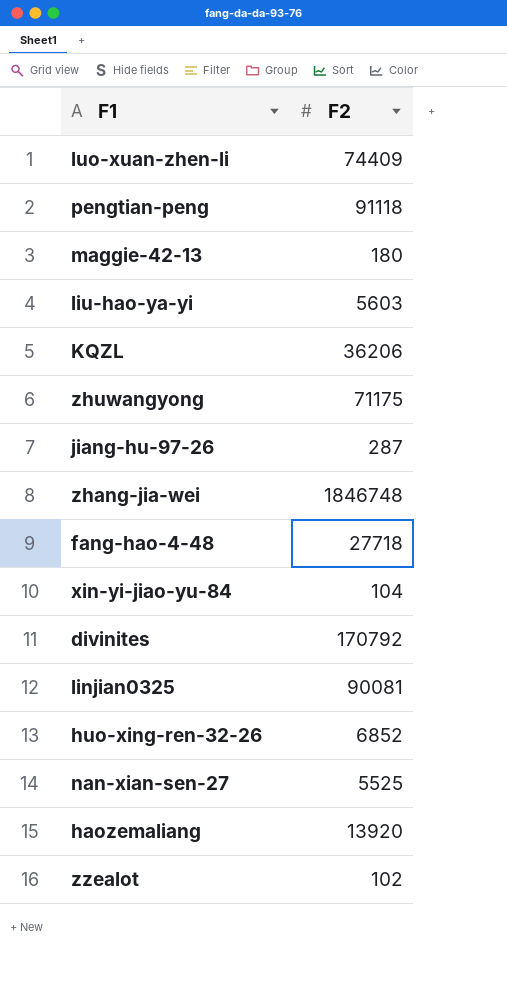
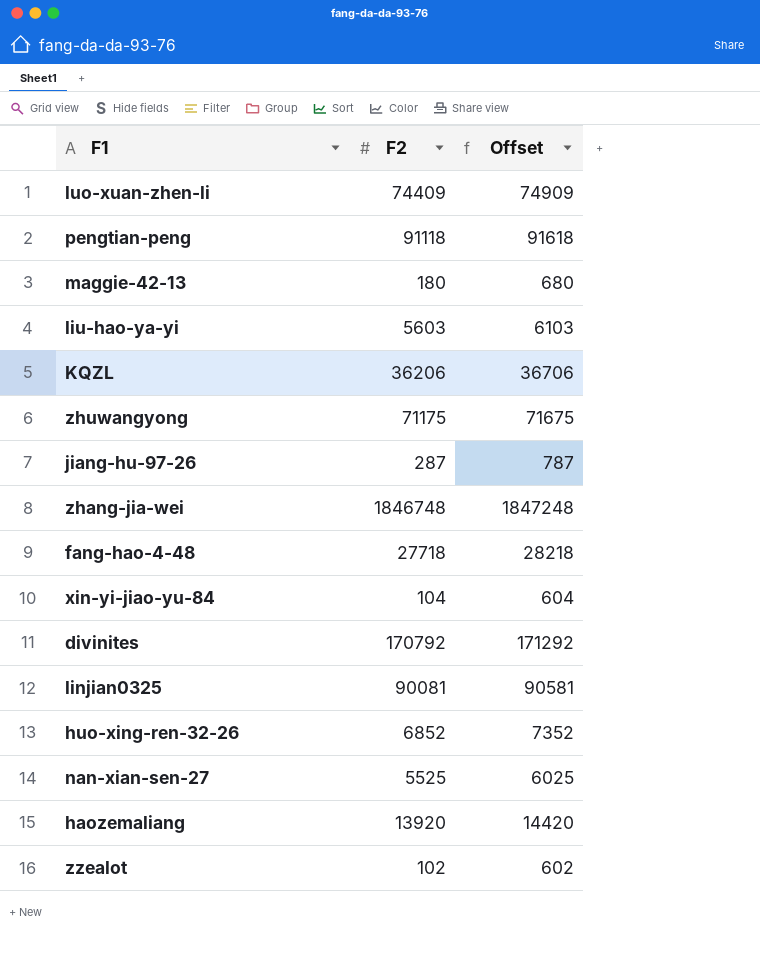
column Offset | formula: none -> [F2] + 500

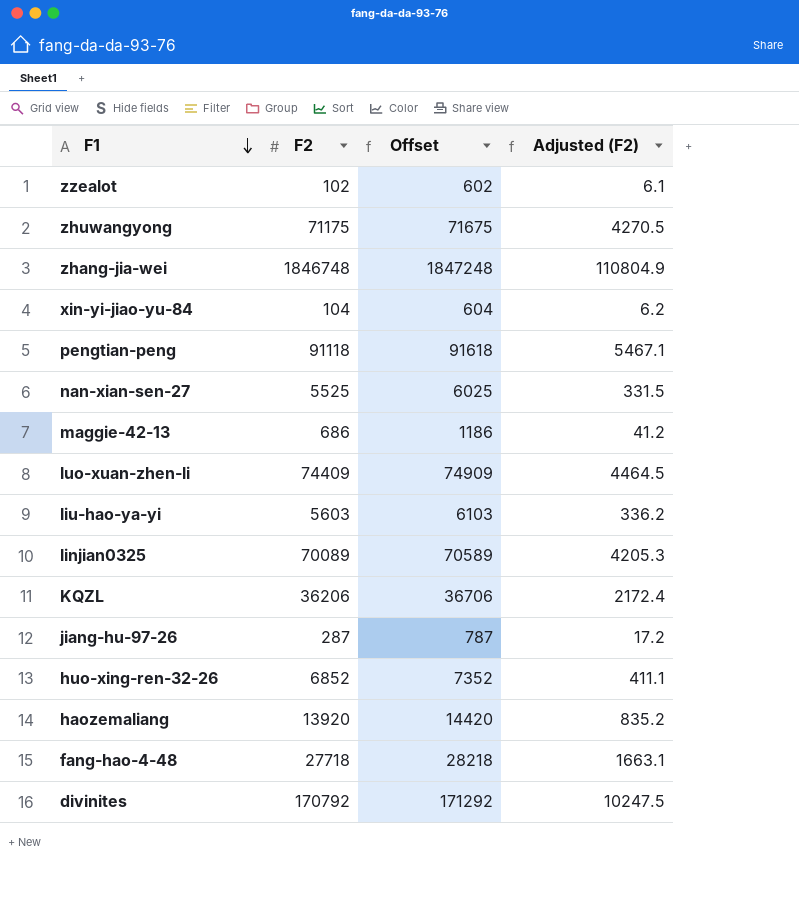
row order: none -> F1 descending
column Adjusted (F2) | formula: none -> [F2] * 0.06
maggie-42-13 | F2: 180 -> 686
maggie-42-13 | Offset: 680 -> 1186
linjian0325 | F2: 90081 -> 70089
linjian0325 | Offset: 90581 -> 70589

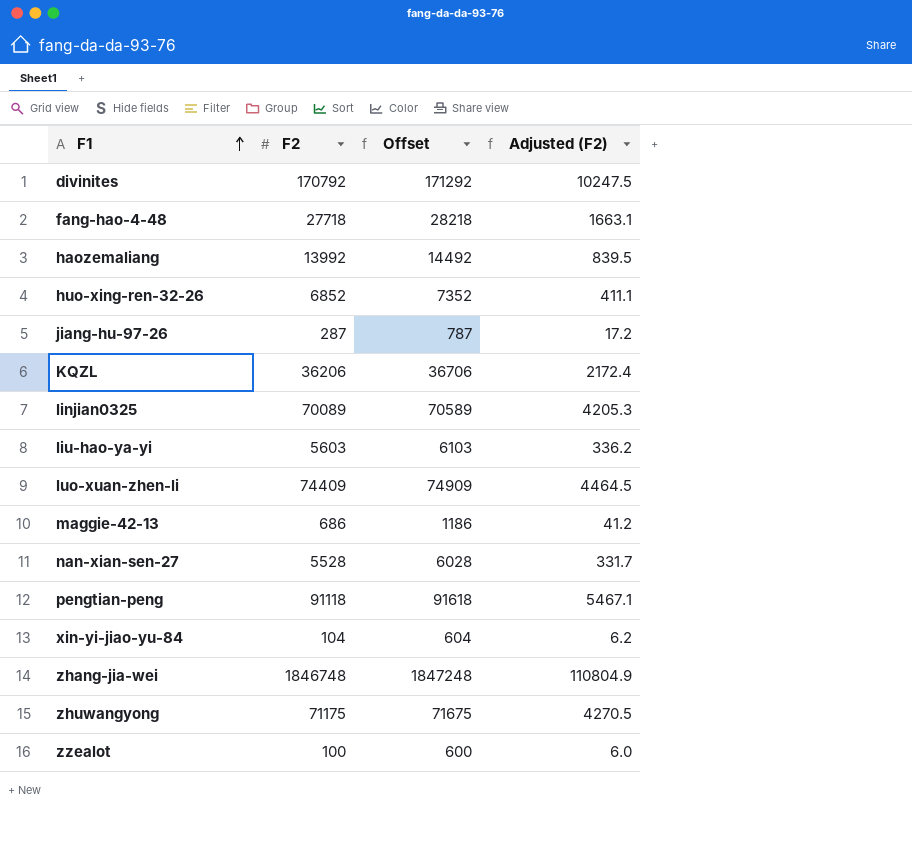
row order: F1 descending -> F1 ascending
haozemaliang | F2: 13920 -> 13992
haozemaliang | Offset: 14420 -> 14492
haozemaliang | Adjusted (F2): 835.2 -> 839.5
nan-xian-sen-27 | F2: 5525 -> 5528
nan-xian-sen-27 | Offset: 6025 -> 6028
nan-xian-sen-27 | Adjusted (F2): 331.5 -> 331.7
zzealot | F2: 102 -> 100
zzealot | Offset: 602 -> 600
zzealot | Adjusted (F2): 6.1 -> 6.0

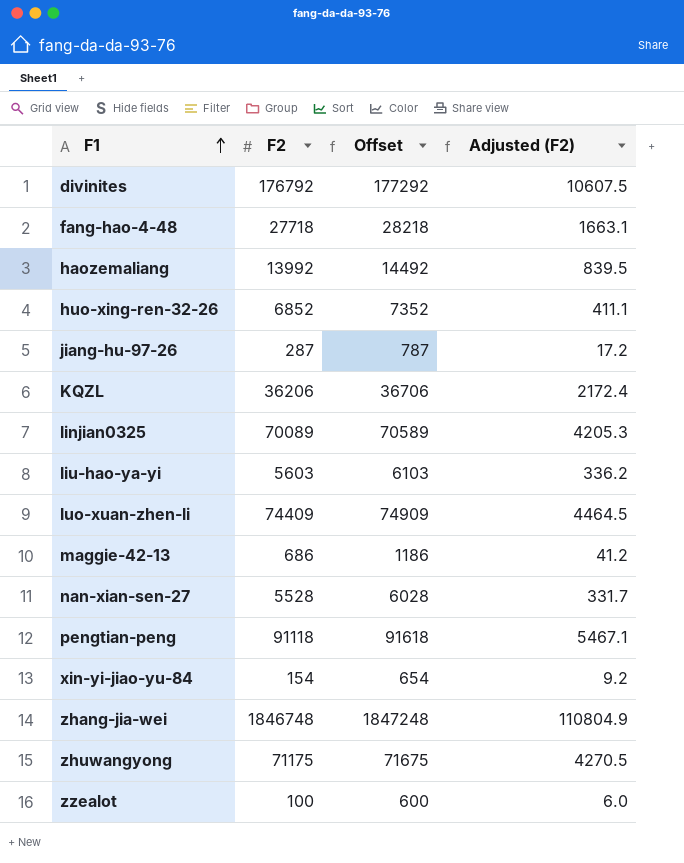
divinites | F2: 170792 -> 176792
divinites | Offset: 171292 -> 177292
divinites | Adjusted (F2): 10247.5 -> 10607.5
xin-yi-jiao-yu-84 | F2: 104 -> 154
xin-yi-jiao-yu-84 | Offset: 604 -> 654
xin-yi-jiao-yu-84 | Adjusted (F2): 6.2 -> 9.2

